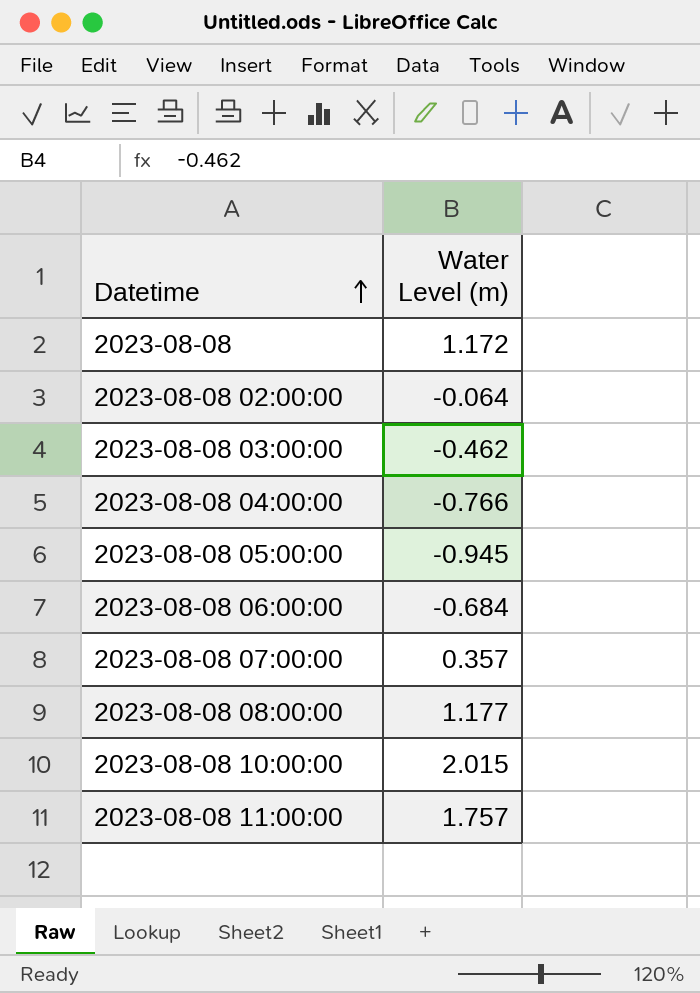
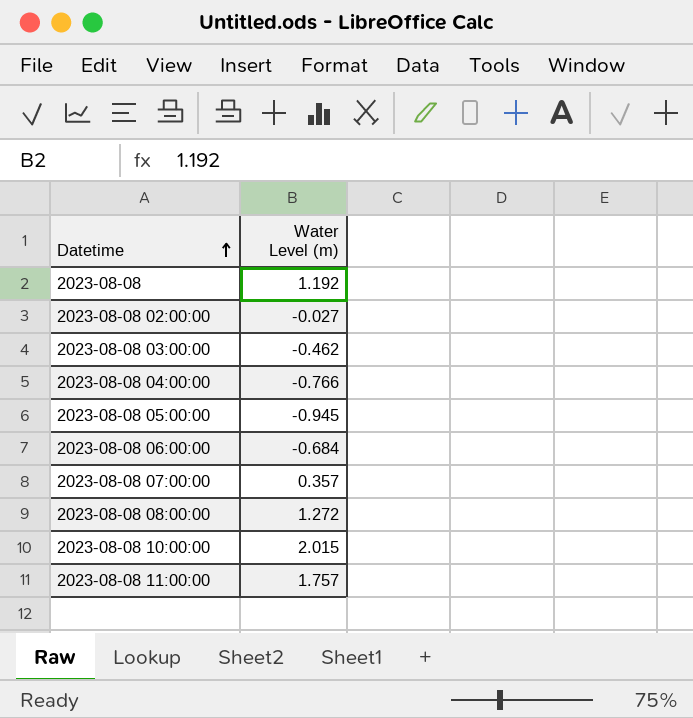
2023-08-08 | Water Level (m): 1.172 -> 1.192
2023-08-08 02:00:00 | Water Level (m): -0.064 -> -0.027
2023-08-08 08:00:00 | Water Level (m): 1.177 -> 1.272

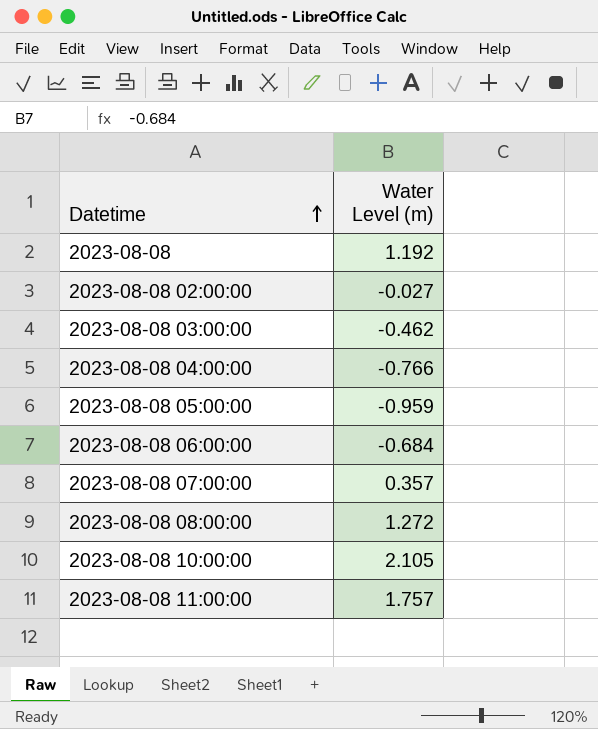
2023-08-08 05:00:00 | Water Level (m): -0.945 -> -0.959
2023-08-08 10:00:00 | Water Level (m): 2.015 -> 2.105

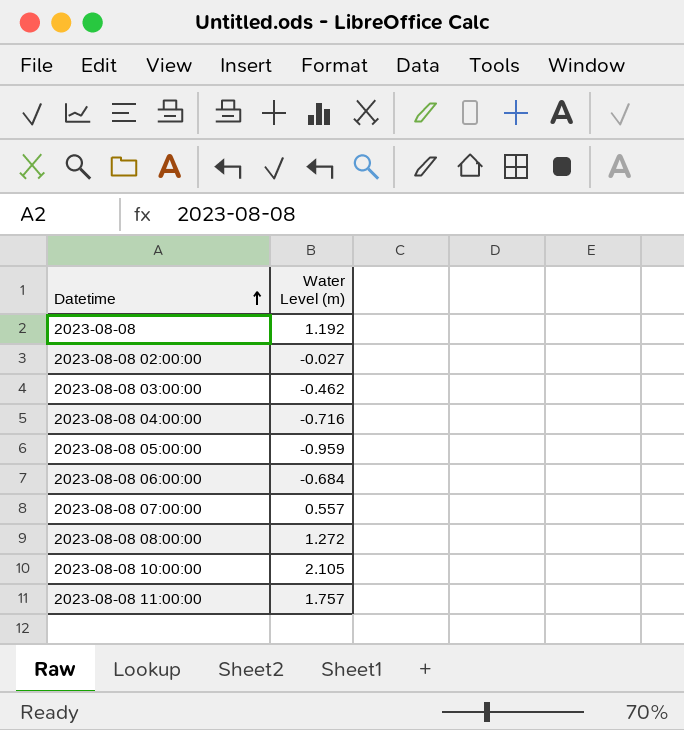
2023-08-08 04:00:00 | Water Level (m): -0.766 -> -0.716
2023-08-08 07:00:00 | Water Level (m): 0.357 -> 0.557

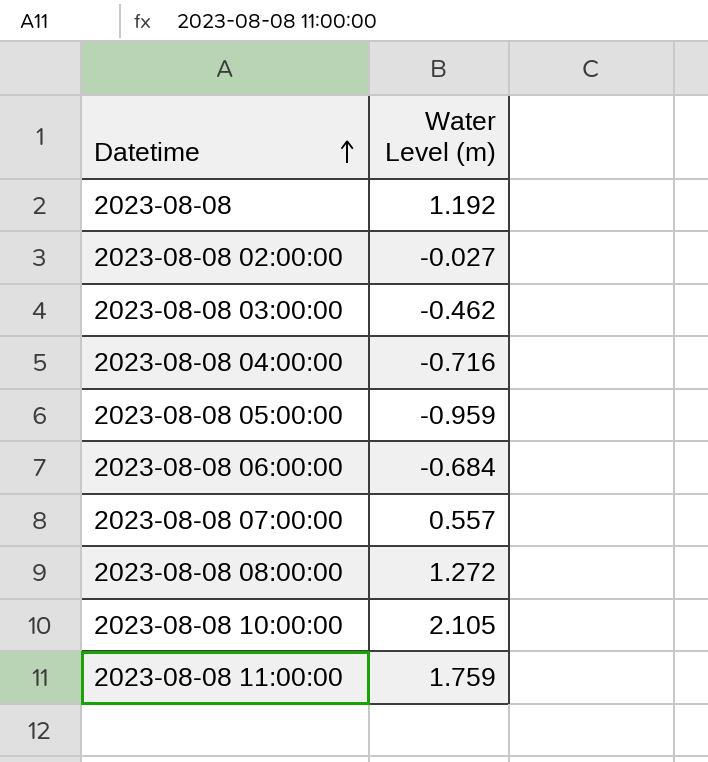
2023-08-08 11:00:00 | Water Level (m): 1.757 -> 1.759

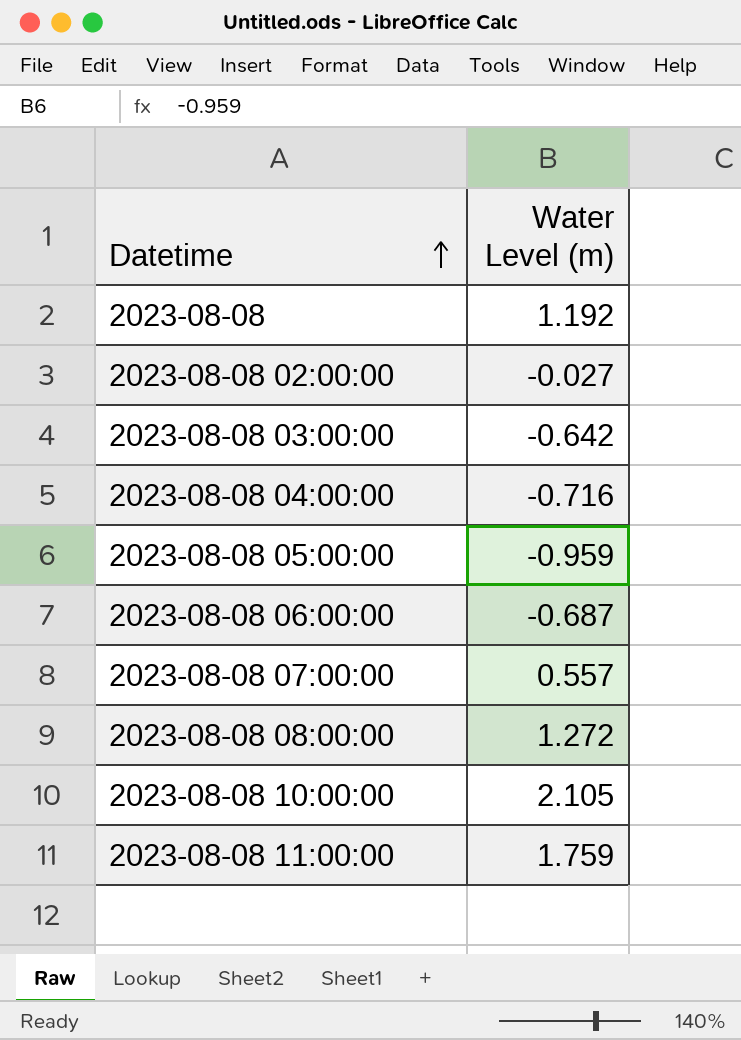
2023-08-08 03:00:00 | Water Level (m): -0.462 -> -0.642
2023-08-08 06:00:00 | Water Level (m): -0.684 -> -0.687

